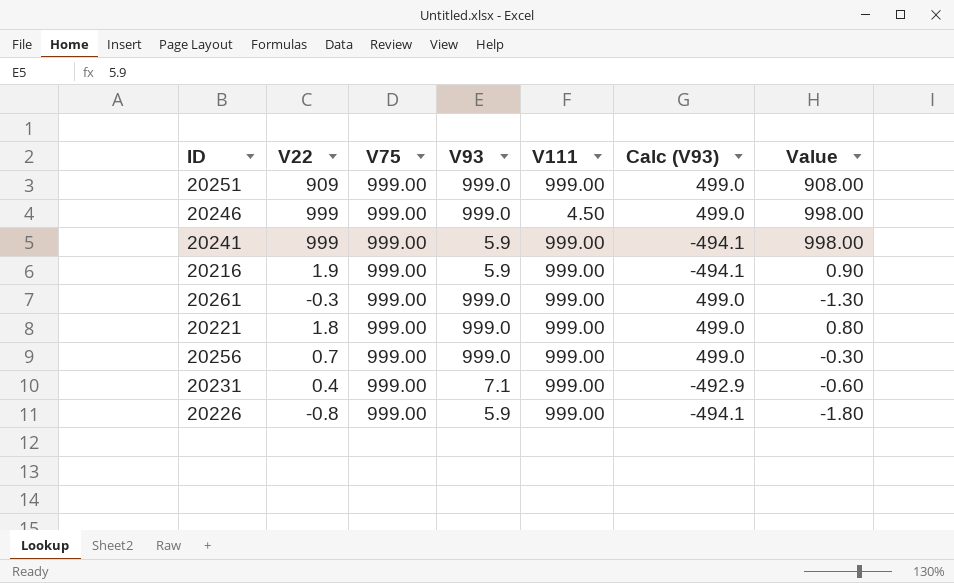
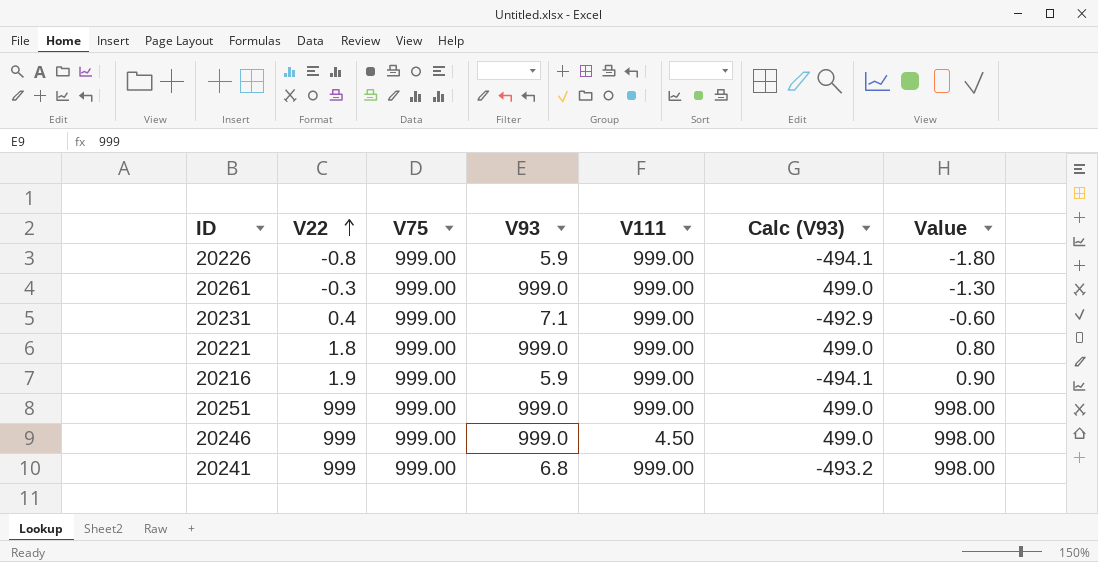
row order: none -> V22 ascending
row 20256: 0.7 | 999.00 | 999.0 | 999.00 | 499.0 | -0.30 -> none
20251 | V22: 909 -> 999
20251 | Value: 908.00 -> 998.00
20241 | V93: 5.9 -> 6.8
20241 | Calc (V93): -494.1 -> -493.2

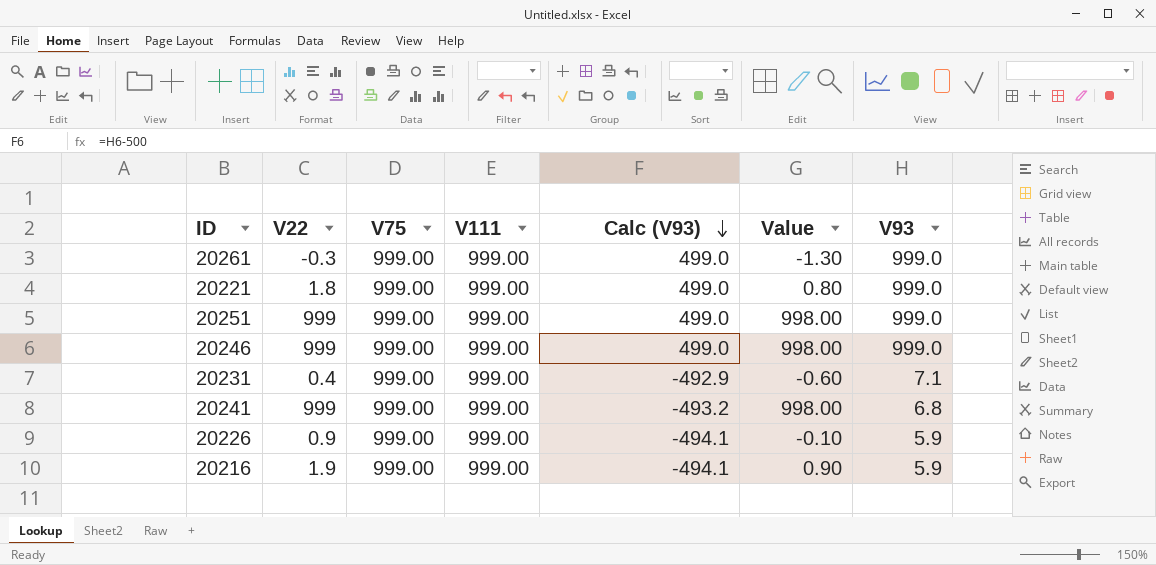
row order: V22 ascending -> Calc (V93) descending
column V93 | position: 4 -> 7
20246 | V111: 4.50 -> 999.00
20226 | V22: -0.8 -> 0.9
20226 | Value: -1.80 -> -0.10

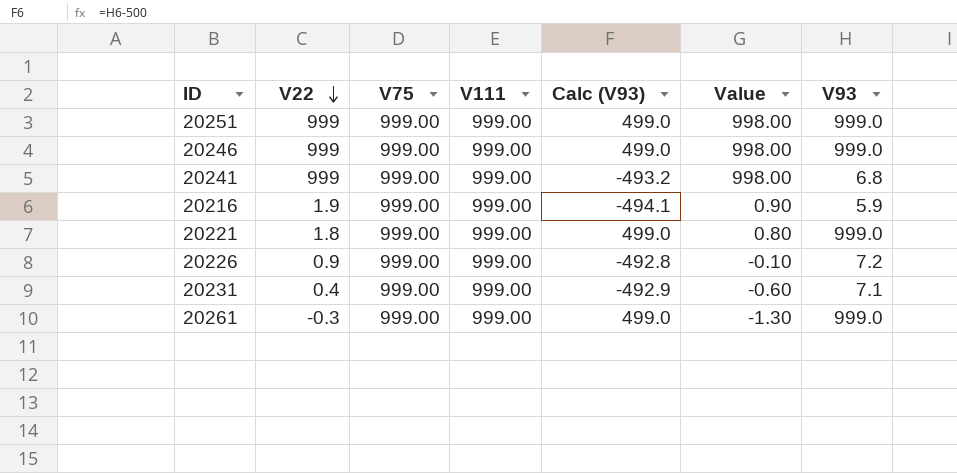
row order: Calc (V93) descending -> V22 descending
20226 | Calc (V93): -494.1 -> -492.8
20226 | V93: 5.9 -> 7.2

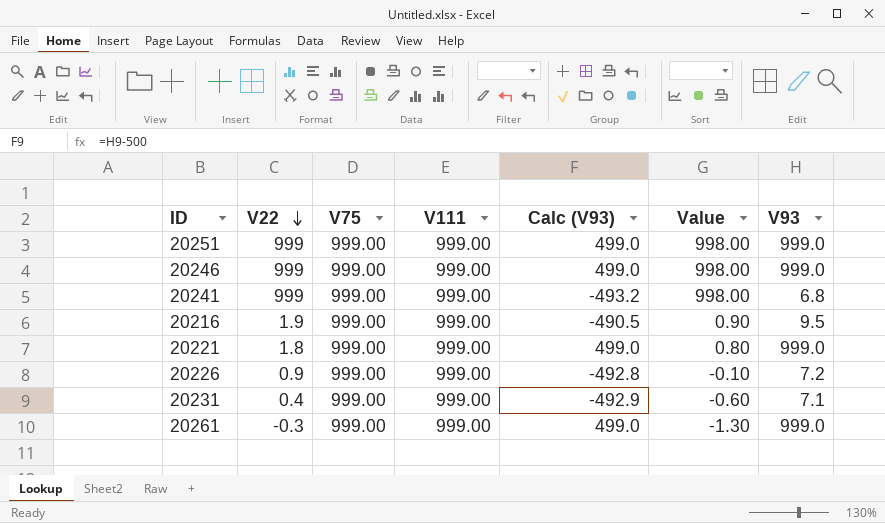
20216 | Calc (V93): -494.1 -> -490.5
20216 | V93: 5.9 -> 9.5

